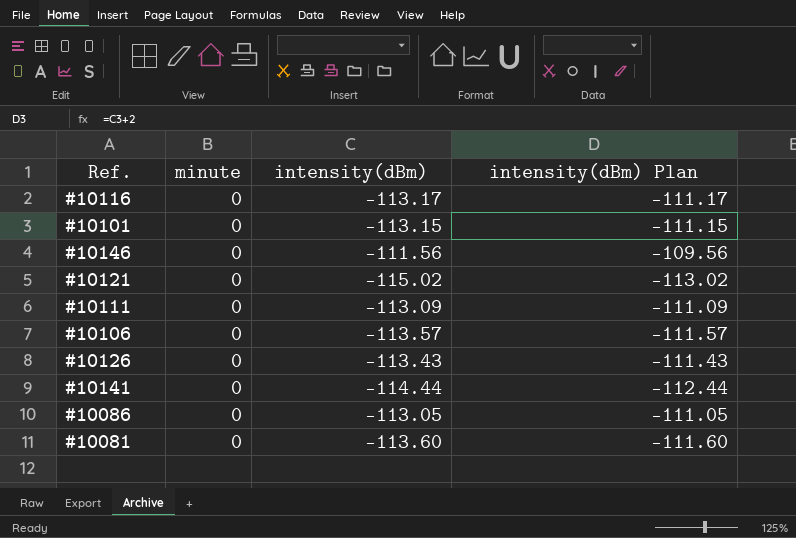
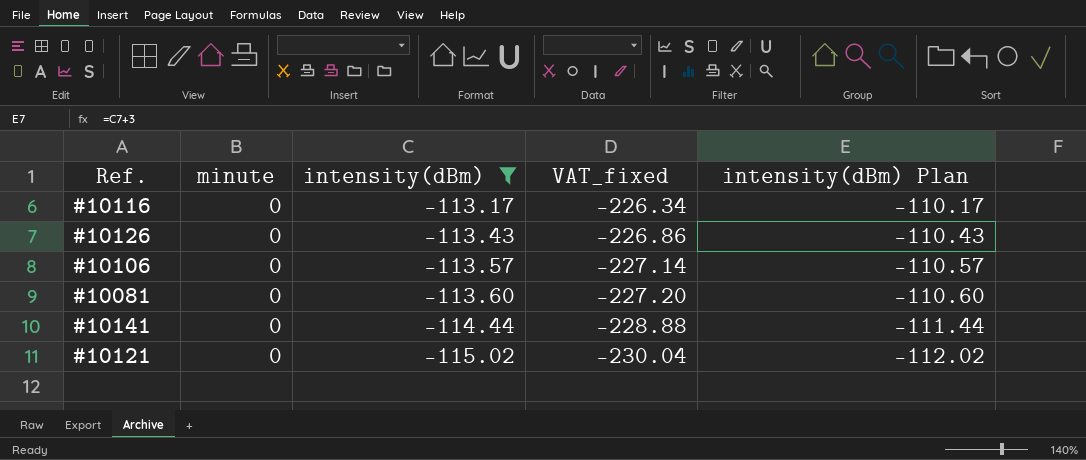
filter: none -> intensity(dBm) <= -113.17
row order: none -> intensity(dBm) descending
column VAT_fixed | formula: none -> [intensity(dBm)] * 2
column intensity(dBm) Plan | formula: [intensity(dBm)] + 2 -> [intensity(dBm)] + 3

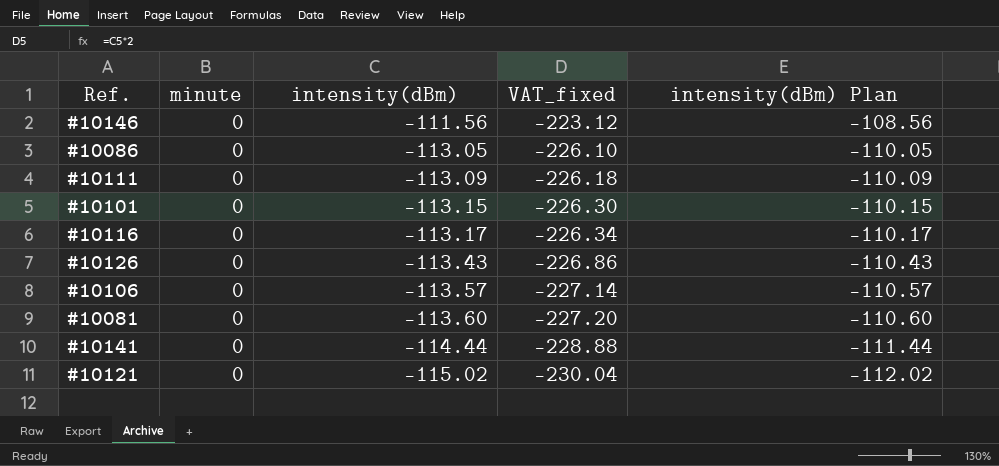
filter: intensity(dBm) <= -113.17 -> none

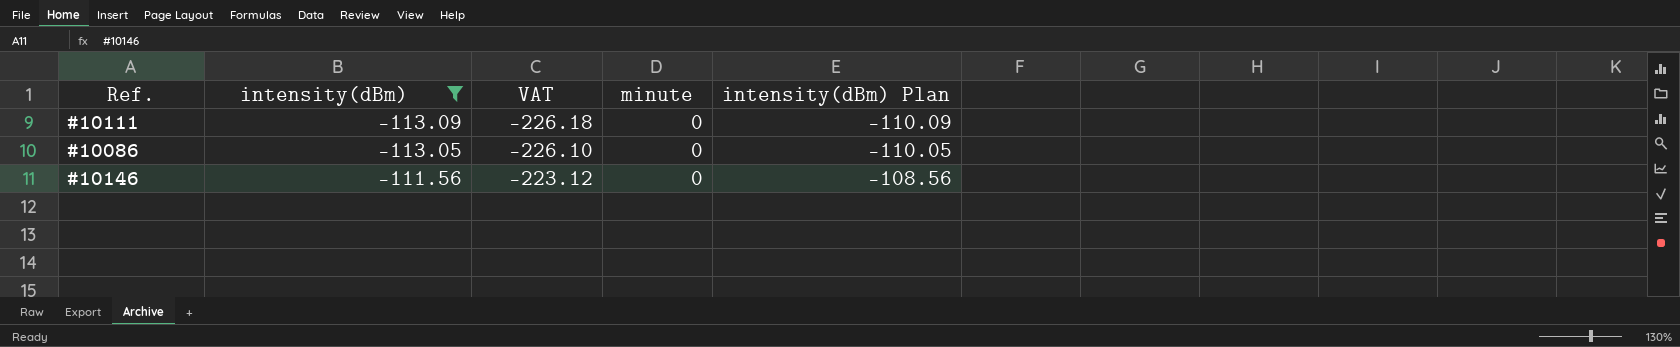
filter: none -> intensity(dBm) >= -113.09
row order: intensity(dBm) descending -> intensity(dBm) ascending
column name: VAT_fixed -> VAT
column minute | position: 2 -> 4

